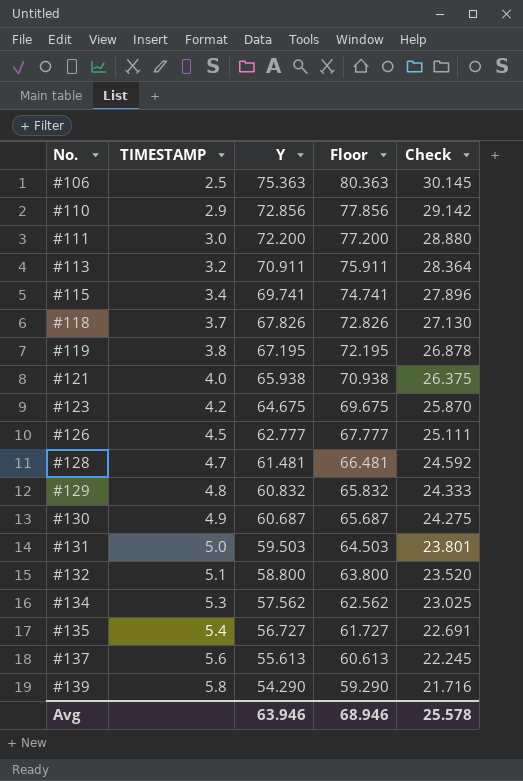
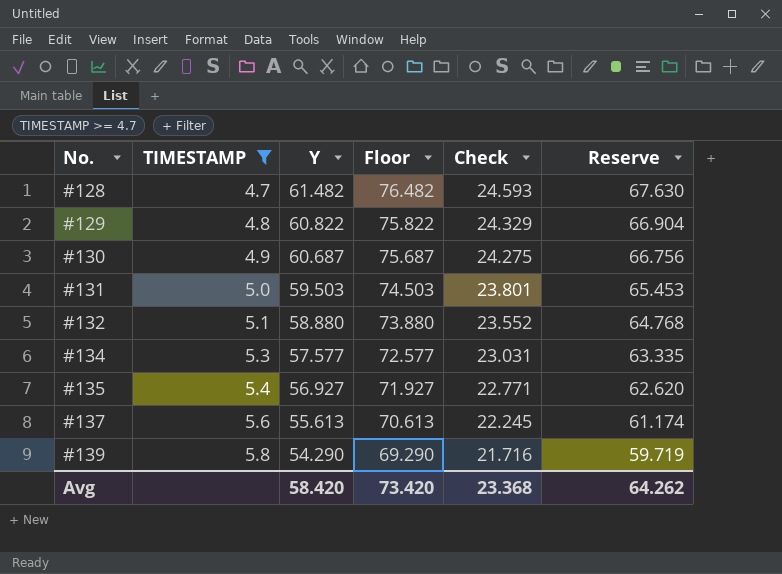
filter: none -> TIMESTAMP >= 4.7
column Floor | formula: [Y] + 5 -> [Y] + 15
column Reserve | formula: none -> [Y] * 1.1
#128 | Y: 61.481 -> 61.482
#128 | Check: 24.592 -> 24.593
#129 | Y: 60.832 -> 60.822
#129 | Check: 24.333 -> 24.329
#132 | Y: 58.800 -> 58.880
#132 | Check: 23.520 -> 23.552
#134 | Y: 57.562 -> 57.577
#134 | Check: 23.025 -> 23.031
#135 | Y: 56.727 -> 56.927
#135 | Check: 22.691 -> 22.771
Avg | Y: 63.946 -> 58.420
Avg | Floor: 68.946 -> 73.420
Avg | Check: 25.578 -> 23.368

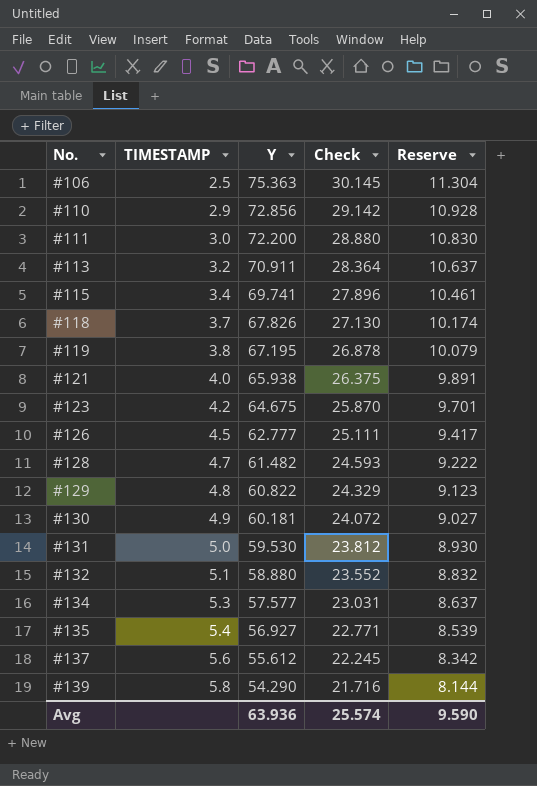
filter: TIMESTAMP >= 4.7 -> none
column Floor | formula: [Y] + 15 -> none
column Reserve | formula: [Y] * 1.1 -> [Y] * 0.15
#130 | Y: 60.687 -> 60.181
#130 | Check: 24.275 -> 24.072
#131 | Y: 59.503 -> 59.530
#131 | Check: 23.801 -> 23.812
#137 | Y: 55.613 -> 55.612
Avg | Y: 58.420 -> 63.936
Avg | Check: 23.368 -> 25.574
Avg | Reserve: 64.262 -> 9.590

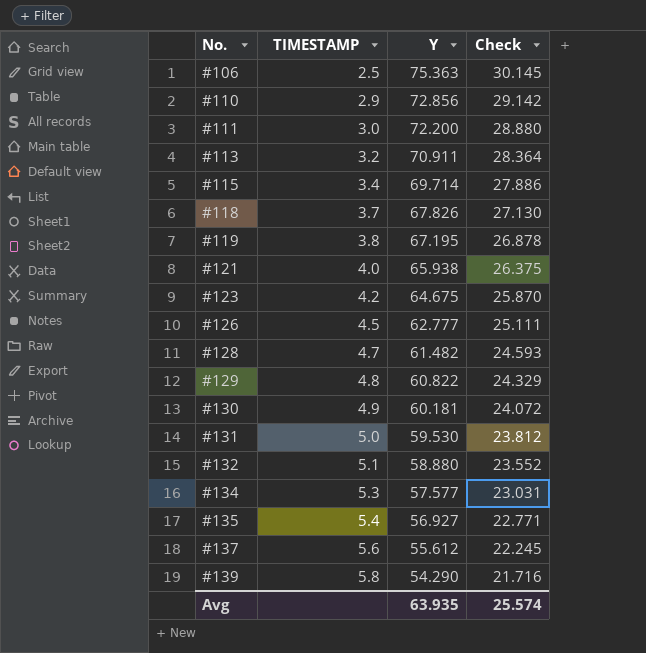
column Reserve | formula: [Y] * 0.15 -> none
#115 | Y: 69.741 -> 69.714
#115 | Check: 27.896 -> 27.886
Avg | Y: 63.936 -> 63.935

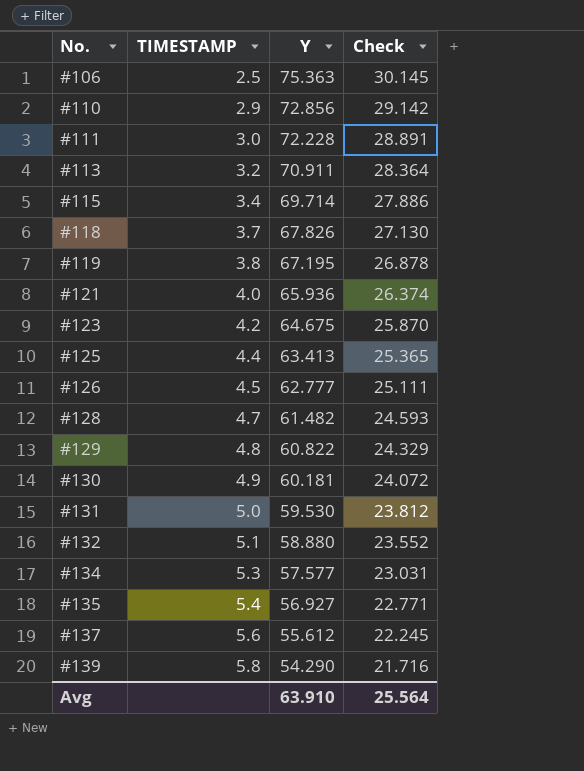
#111 | Y: 72.200 -> 72.228
#111 | Check: 28.880 -> 28.891
#121 | Y: 65.938 -> 65.936
#121 | Check: 26.375 -> 26.374
row #125: none -> 4.4 | 63.413 | 25.365
Avg | Y: 63.935 -> 63.910
Avg | Check: 25.574 -> 25.564

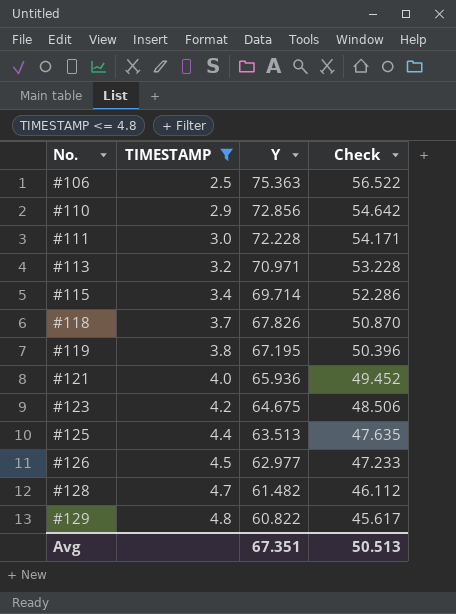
filter: none -> TIMESTAMP <= 4.8
column Check | formula: [Y] * 0.4 -> [Y] * 0.75
#113 | Y: 70.911 -> 70.971
#125 | Y: 63.413 -> 63.513
#126 | Y: 62.777 -> 62.977
Avg | Y: 63.910 -> 67.351
Avg | Check: 25.564 -> 50.513

